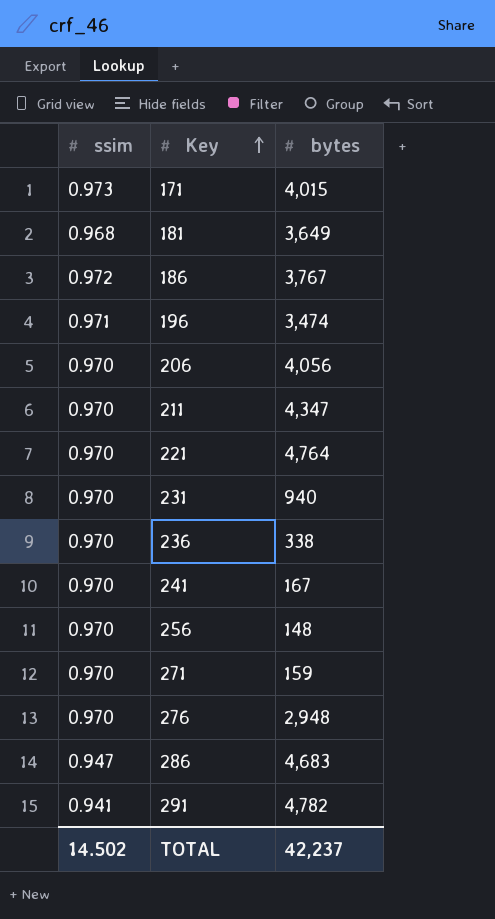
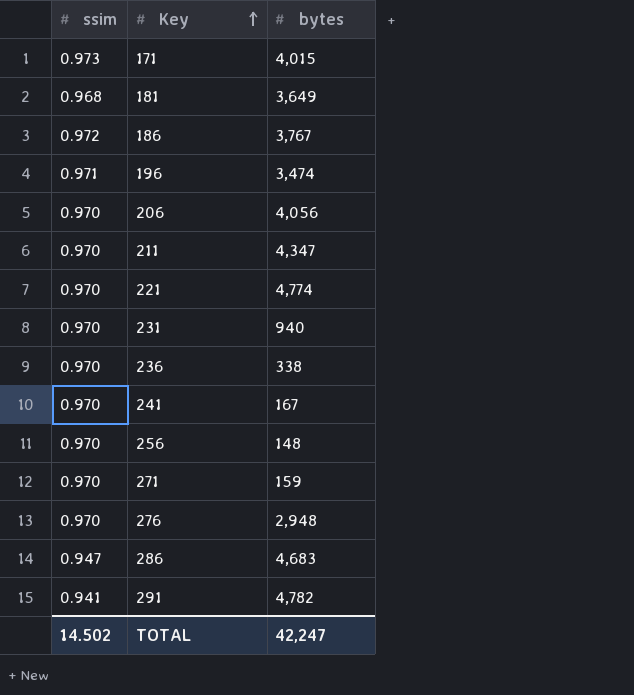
221 | bytes: 4,764 -> 4,774
TOTAL | bytes: 42,237 -> 42,247

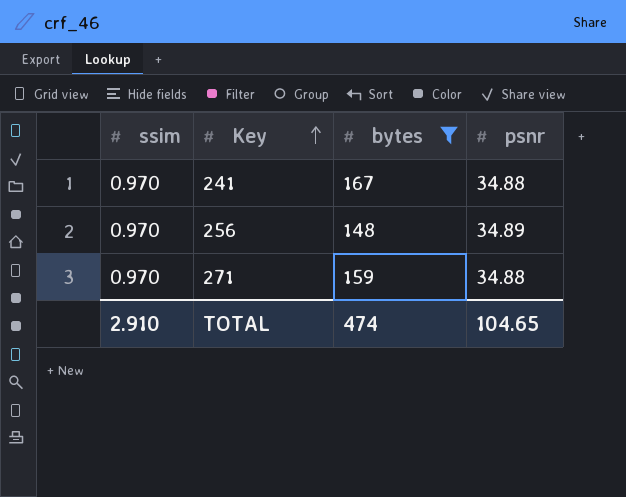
filter: none -> bytes <= 167
column psnr | position: none -> 4
TOTAL | ssim: 14.502 -> 2.910
TOTAL | bytes: 42,247 -> 474

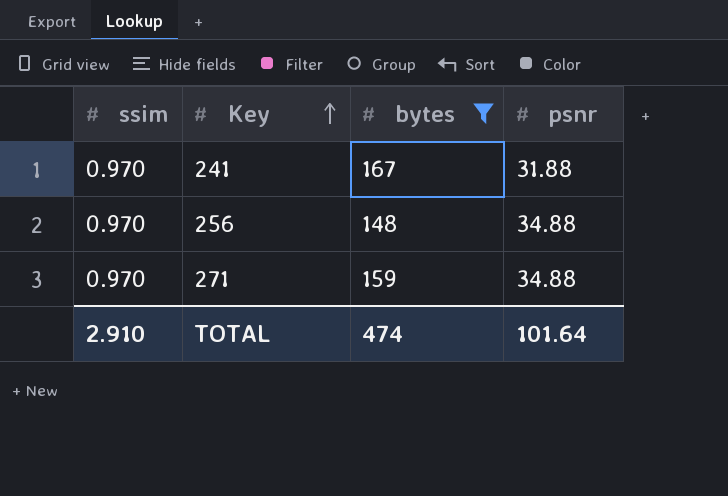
241 | psnr: 34.88 -> 31.88
256 | psnr: 34.89 -> 34.88
TOTAL | psnr: 104.65 -> 101.64

